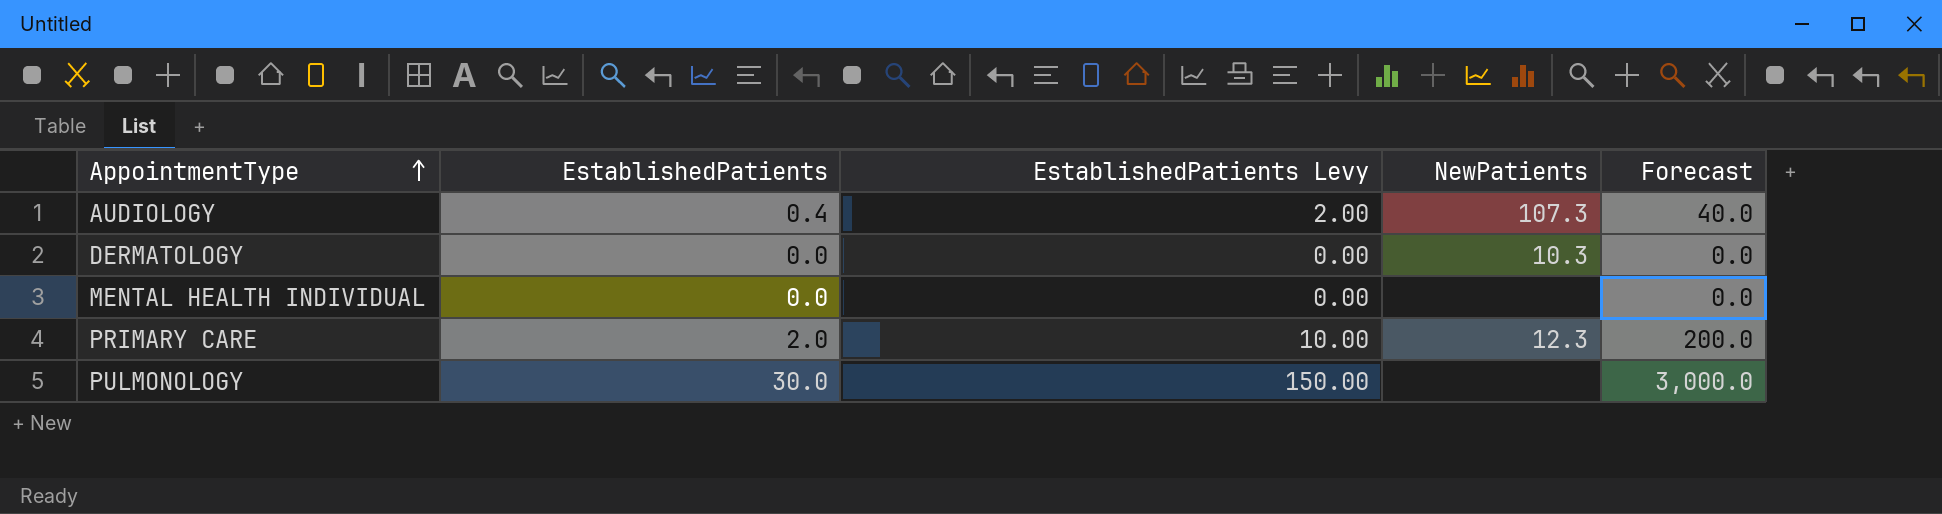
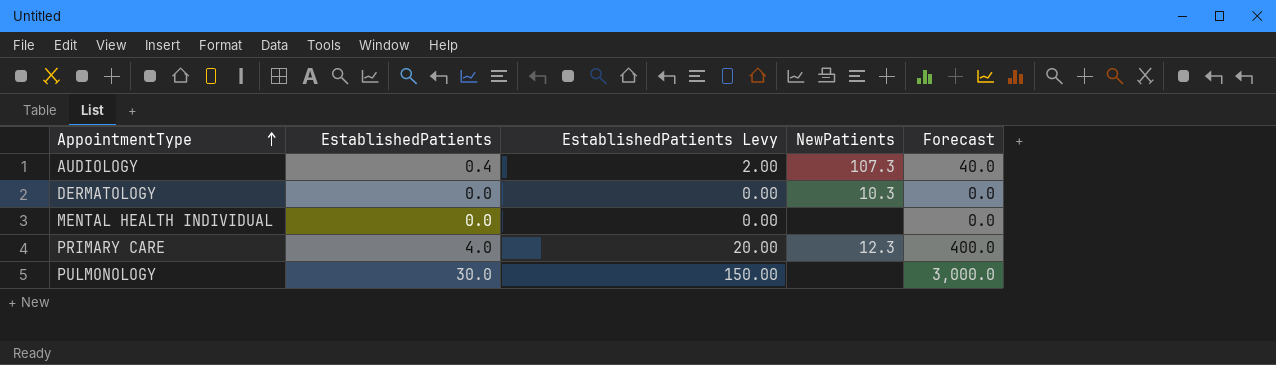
PRIMARY CARE | EstablishedPatients: 2.0 -> 4.0
PRIMARY CARE | EstablishedPatients Levy: 10.00 -> 20.00
PRIMARY CARE | Forecast: 200.0 -> 400.0

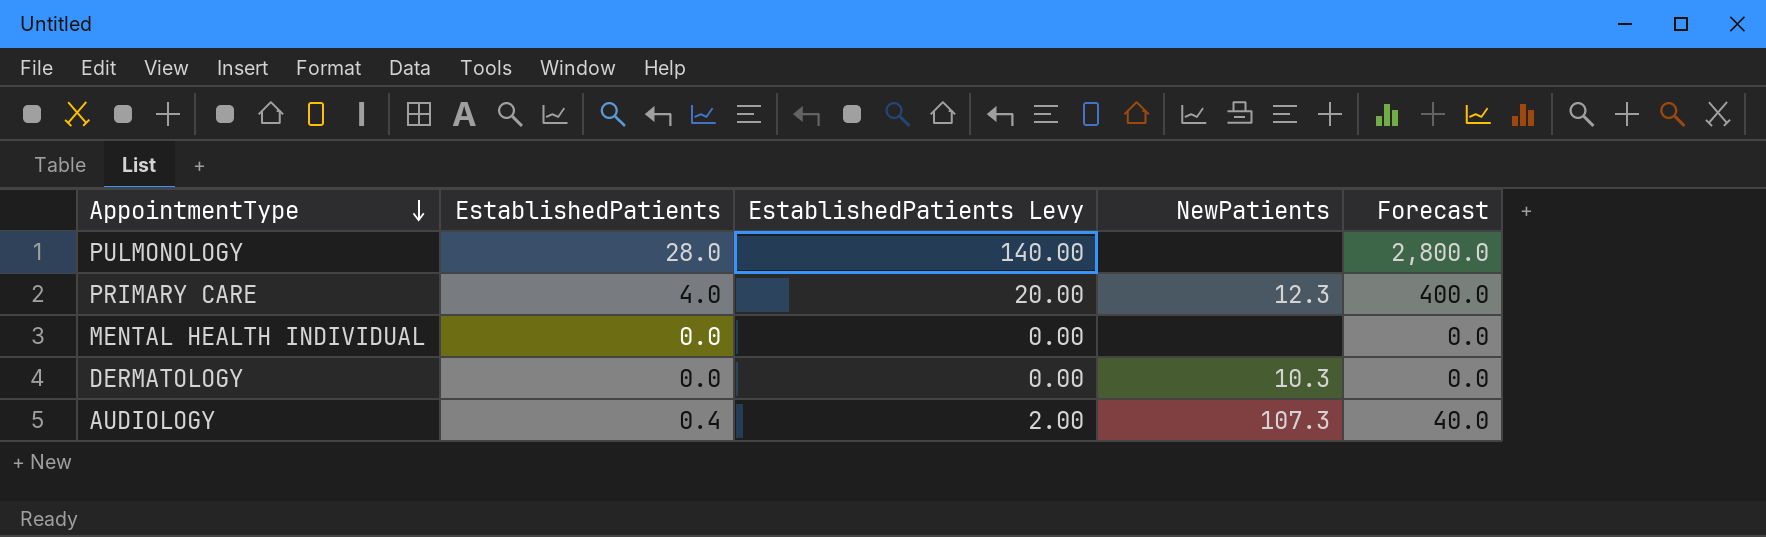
row order: AppointmentType ascending -> AppointmentType descending
PULMONOLOGY | EstablishedPatients: 30.0 -> 28.0
PULMONOLOGY | EstablishedPatients Levy: 150.00 -> 140.00
PULMONOLOGY | Forecast: 3,000.0 -> 2,800.0

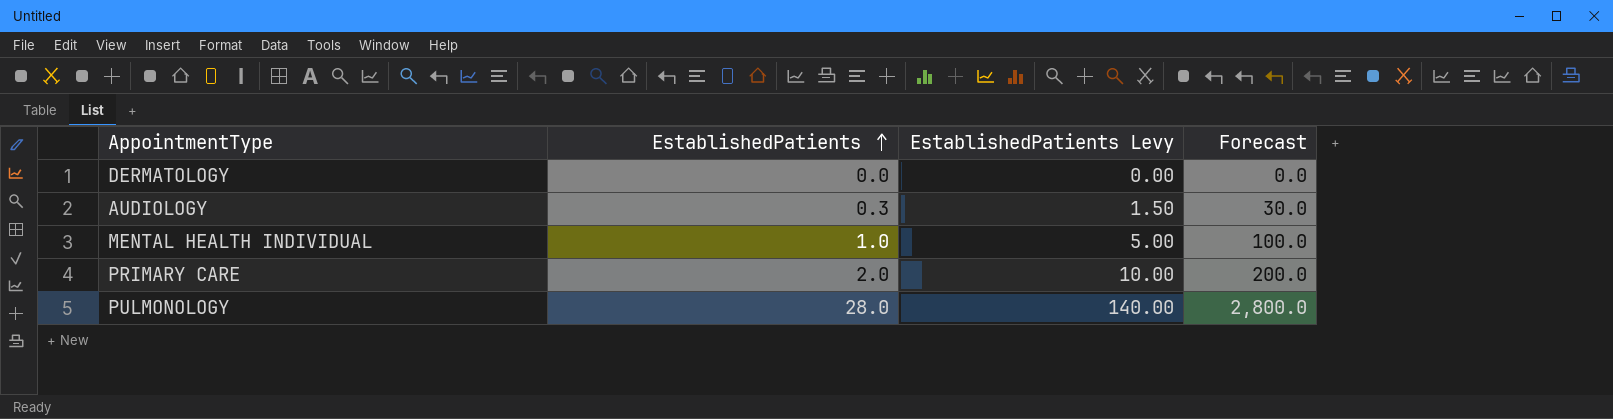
row order: AppointmentType descending -> EstablishedPatients ascending
column NewPatients | position: 4 -> none
AUDIOLOGY | EstablishedPatients: 0.4 -> 0.3
AUDIOLOGY | EstablishedPatients Levy: 2.00 -> 1.50
AUDIOLOGY | Forecast: 40.0 -> 30.0
MENTAL HEALTH INDIVIDUAL | EstablishedPatients: 0.0 -> 1.0
MENTAL HEALTH INDIVIDUAL | EstablishedPatients Levy: 0.00 -> 5.00
MENTAL HEALTH INDIVIDUAL | Forecast: 0.0 -> 100.0
PRIMARY CARE | EstablishedPatients: 4.0 -> 2.0
PRIMARY CARE | EstablishedPatients Levy: 20.00 -> 10.00
PRIMARY CARE | Forecast: 400.0 -> 200.0

